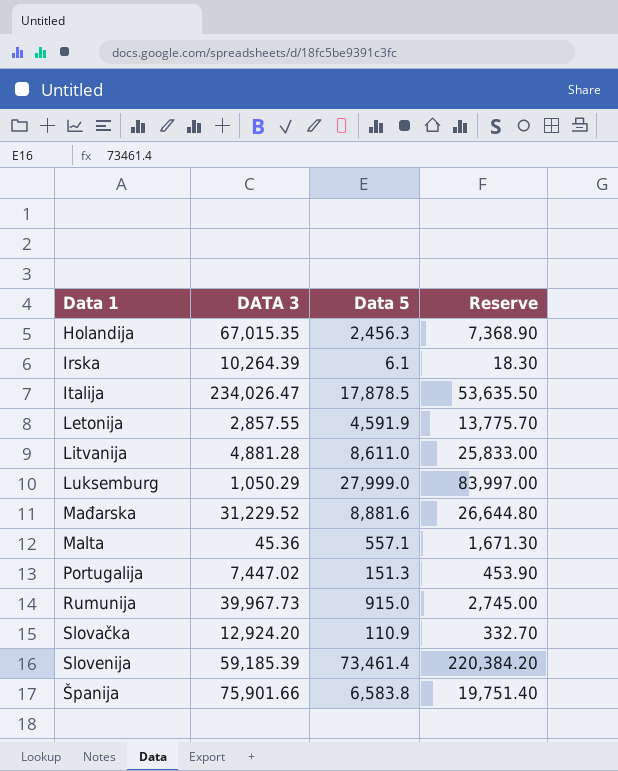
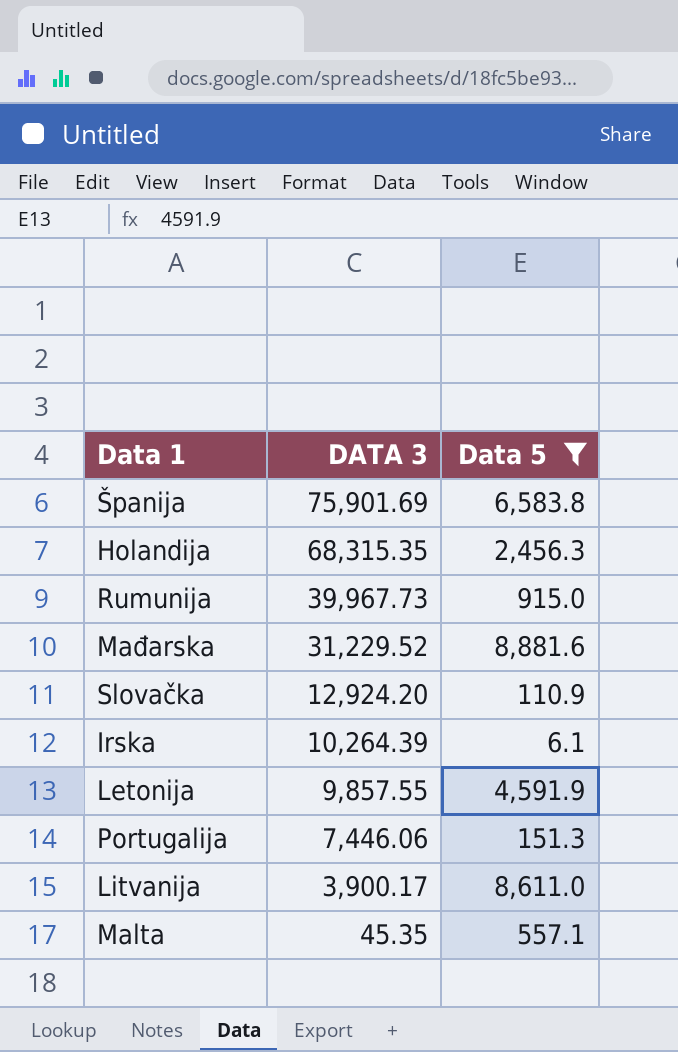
filter: none -> Data 5 <= 8,881.6
row order: none -> DATA 3 descending
column Reserve | formula: [Data 5] * 3 -> none
Španija | DATA 3: 75,901.66 -> 75,901.69
Holandija | DATA 3: 67,015.35 -> 68,315.35
Letonija | DATA 3: 2,857.55 -> 9,857.55
Portugalija | DATA 3: 7,447.02 -> 7,446.06
Litvanija | DATA 3: 4,881.28 -> 3,900.17
Malta | DATA 3: 45.36 -> 45.35

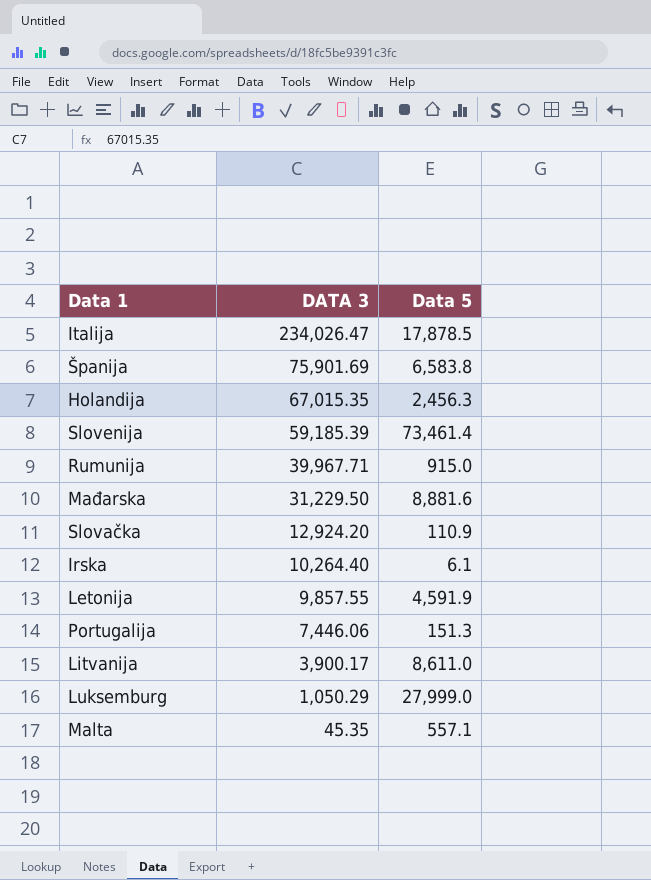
filter: Data 5 <= 8,881.6 -> none
Holandija | DATA 3: 68,315.35 -> 67,015.35
Rumunija | DATA 3: 39,967.73 -> 39,967.71
Mađarska | DATA 3: 31,229.52 -> 31,229.50
Irska | DATA 3: 10,264.39 -> 10,264.40

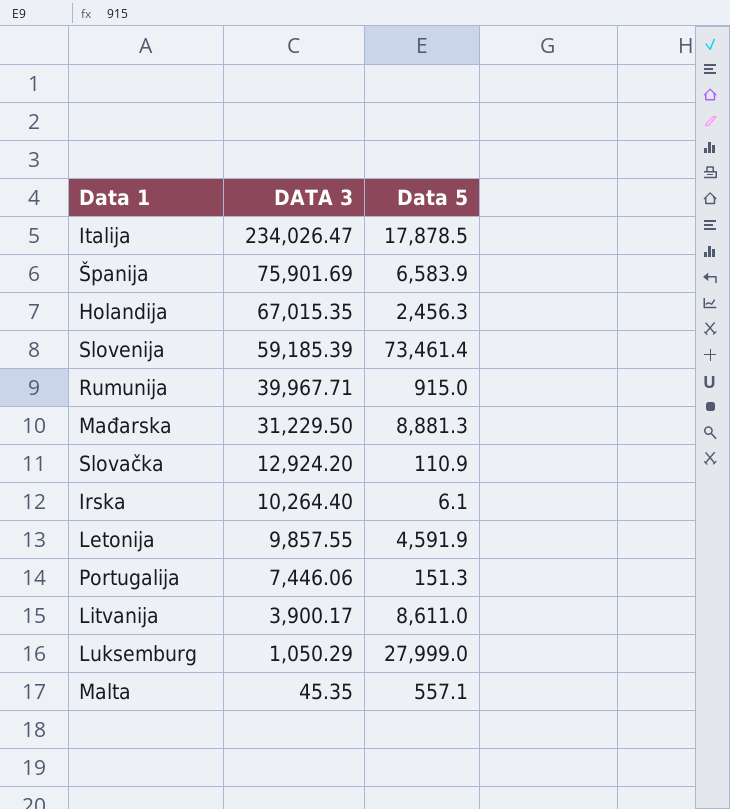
Španija | Data 5: 6,583.8 -> 6,583.9
Mađarska | Data 5: 8,881.6 -> 8,881.3

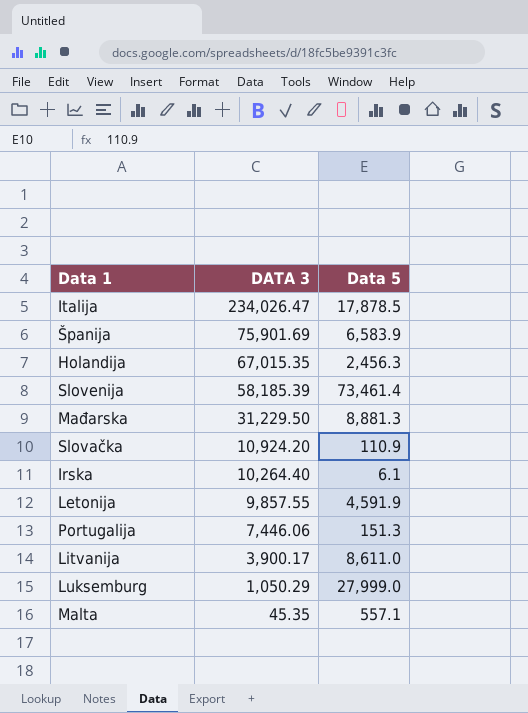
row Rumunija: 39,967.71 | 915.0 -> none
Slovenija | DATA 3: 59,185.39 -> 58,185.39
Slovačka | DATA 3: 12,924.20 -> 10,924.20

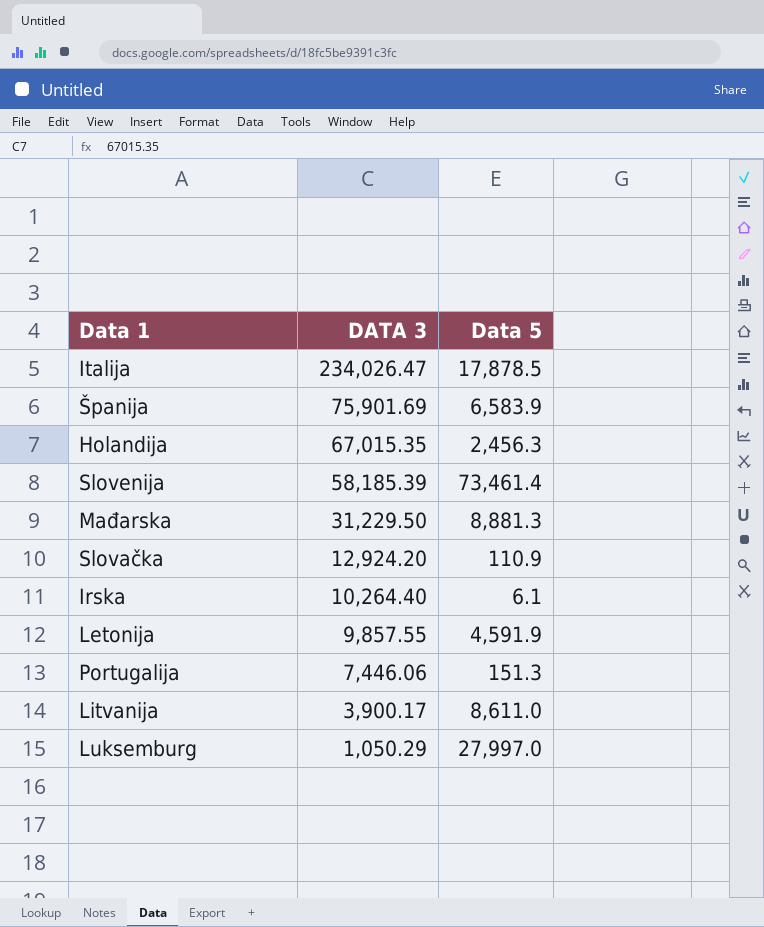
row Malta: 45.35 | 557.1 -> none
Slovačka | DATA 3: 10,924.20 -> 12,924.20
Luksemburg | Data 5: 27,999.0 -> 27,997.0

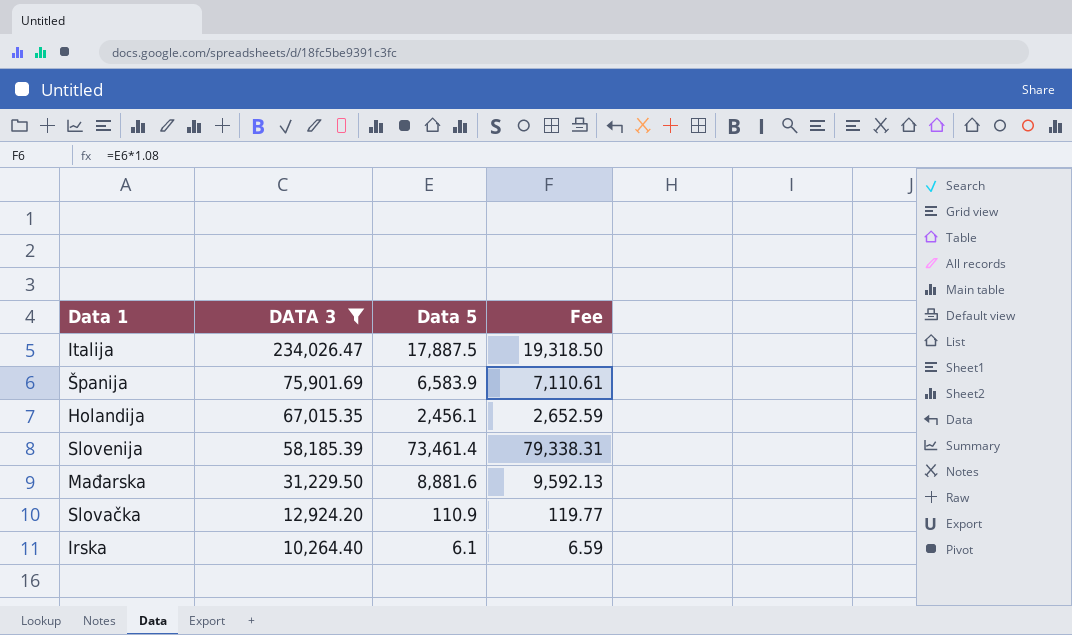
filter: none -> DATA 3 >= 10,264.40
column Fee | formula: none -> [Data 5] * 1.08
Italija | Data 5: 17,878.5 -> 17,887.5
Holandija | Data 5: 2,456.3 -> 2,456.1
Mađarska | Data 5: 8,881.3 -> 8,881.6

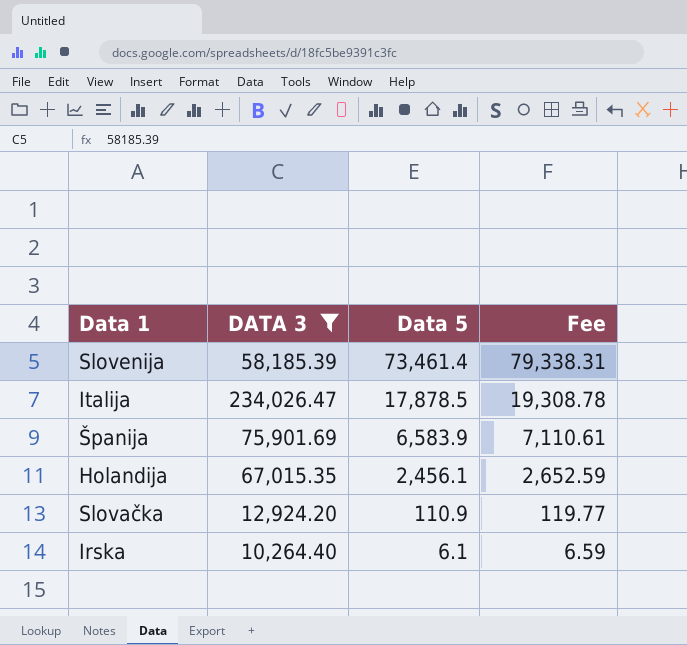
row order: DATA 3 descending -> Data 5 descending
row Mađarska: 31,229.50 | 8,881.6 | 9,592.13 -> none
Italija | Data 5: 17,887.5 -> 17,878.5
Italija | Fee: 19,318.50 -> 19,308.78

